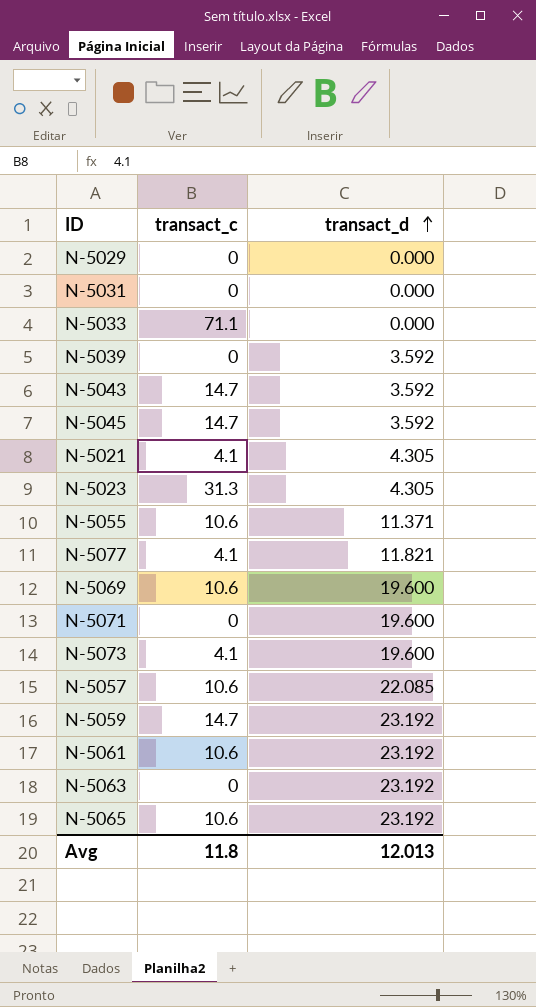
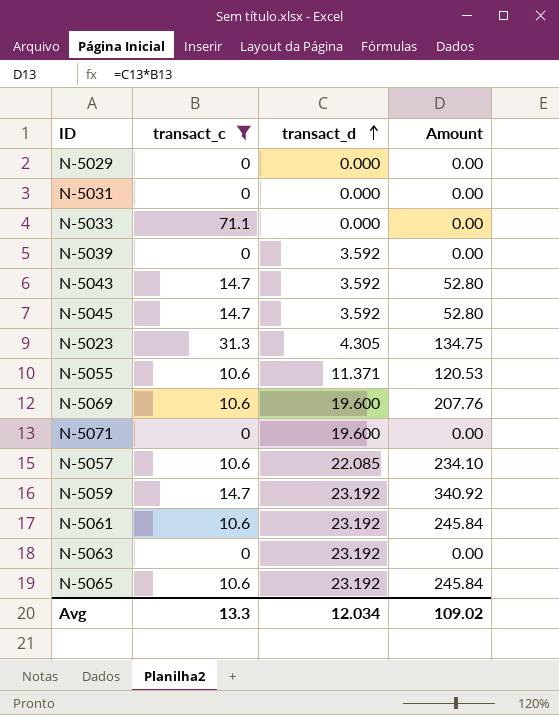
filter: none -> transact_c != 4.1
column Amount | formula: none -> [transact_c] * [transact_d]
Avg | transact_c: 11.8 -> 13.3
Avg | transact_d: 12.013 -> 12.034

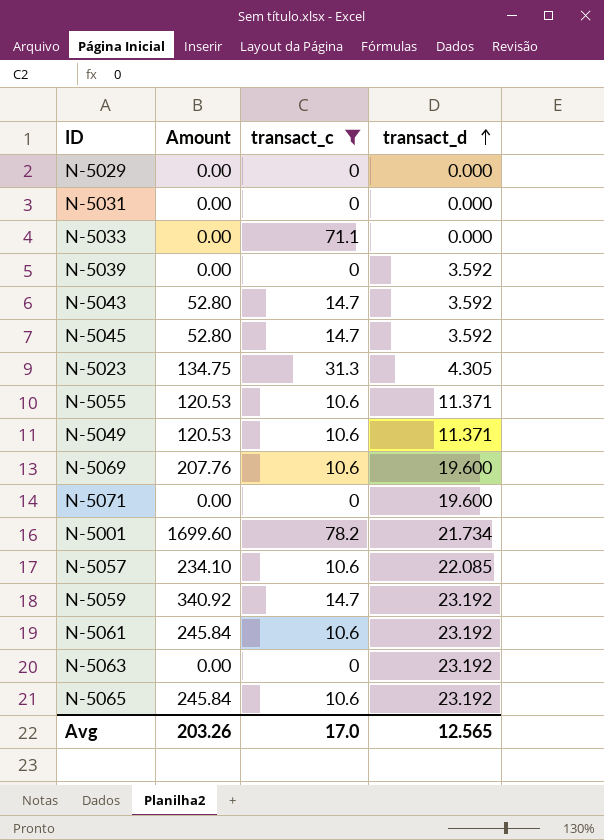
column Amount | position: 4 -> 2
row N-5049: none -> 120.53 | 10.6 | 11.371
row N-5001: none -> 1699.60 | 78.2 | 21.734
Avg | Amount: 109.02 -> 203.26
Avg | transact_c: 13.3 -> 17.0
Avg | transact_d: 12.034 -> 12.565

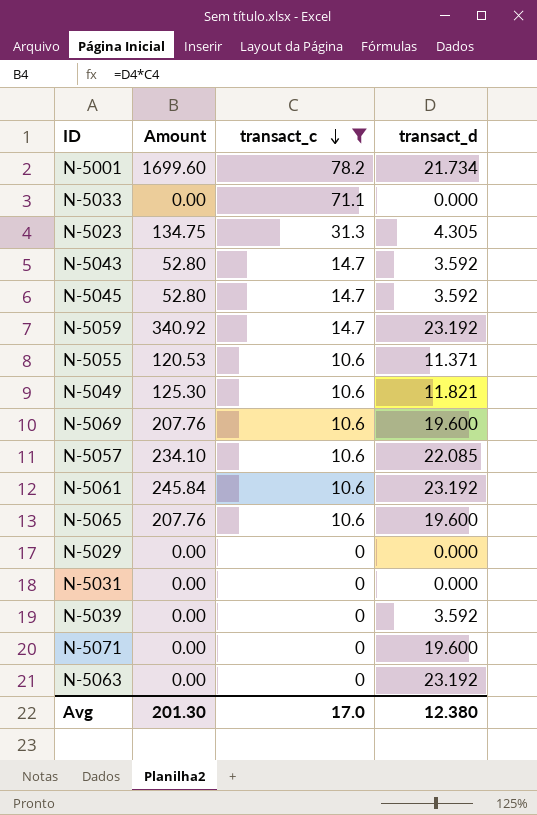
row order: transact_d ascending -> transact_c descending
N-5049 | Amount: 120.53 -> 125.30
N-5049 | transact_d: 11.371 -> 11.821
N-5065 | Amount: 245.84 -> 207.76
N-5065 | transact_d: 23.192 -> 19.600
Avg | Amount: 203.26 -> 201.30
Avg | transact_d: 12.565 -> 12.380

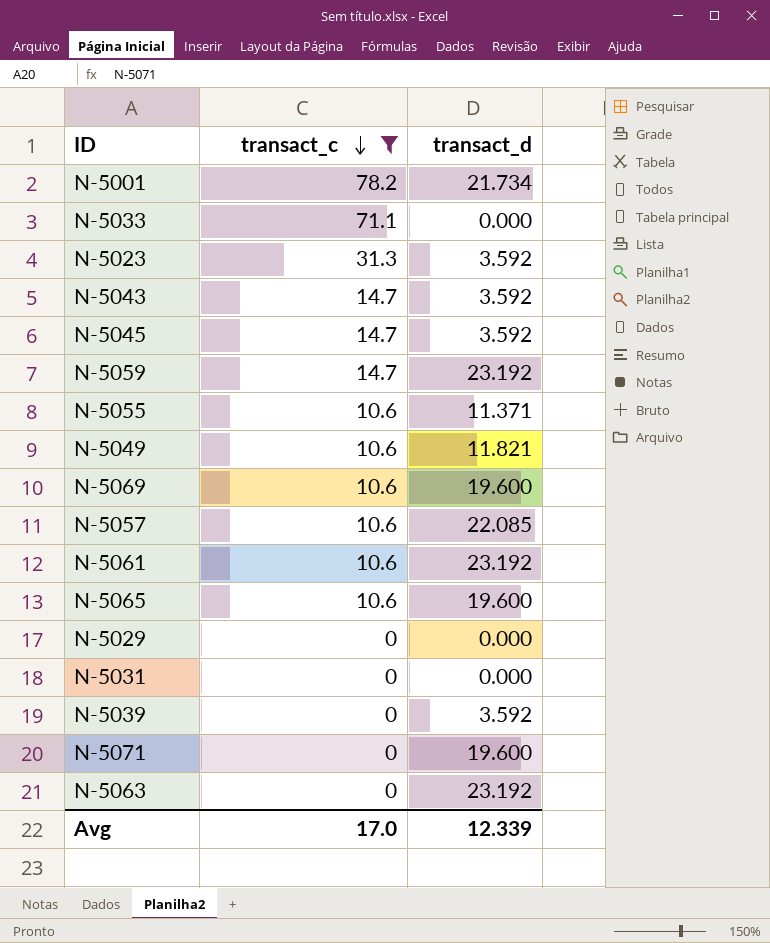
column Amount | formula: [transact_c] * [transact_d] -> none
N-5023 | transact_d: 4.305 -> 3.592
Avg | transact_d: 12.380 -> 12.339

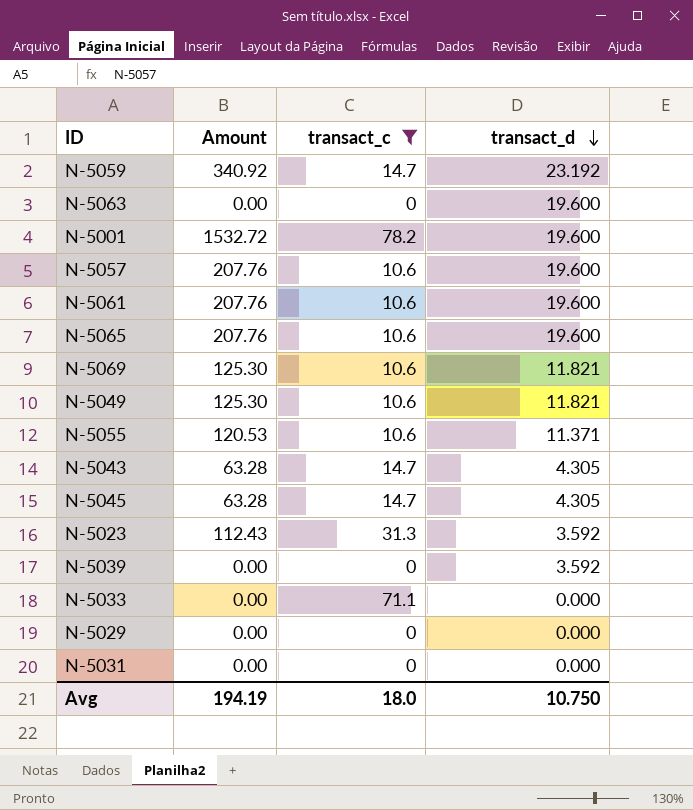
row order: transact_c descending -> transact_d descending
column Amount | formula: none -> [transact_c] * [transact_d]
row N-5071: 0 | 19.600 -> none
N-5063 | transact_d: 23.192 -> 19.600
N-5001 | transact_d: 21.734 -> 19.600
N-5057 | transact_d: 22.085 -> 19.600
N-5061 | transact_d: 23.192 -> 19.600
N-5069 | transact_d: 19.600 -> 11.821
N-5043 | transact_d: 3.592 -> 4.305
N-5045 | transact_d: 3.592 -> 4.305
Avg | transact_c: 17.0 -> 18.0
Avg | transact_d: 12.339 -> 10.750

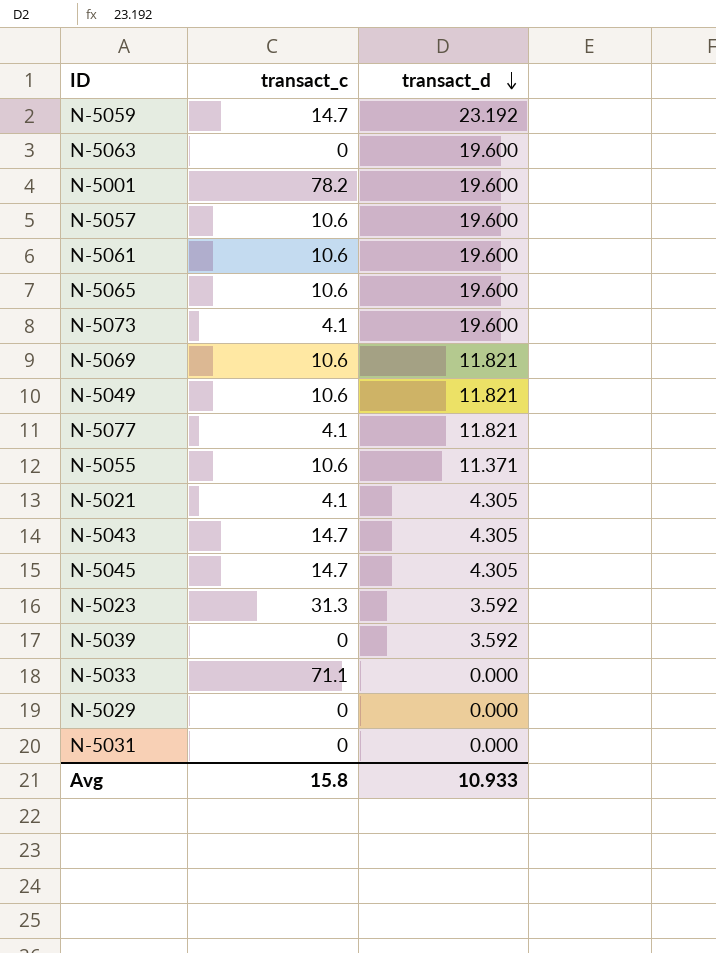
filter: transact_c != 4.1 -> none
column Amount | formula: [transact_c] * [transact_d] -> none
Avg | transact_c: 18.0 -> 15.8
Avg | transact_d: 10.750 -> 10.933

